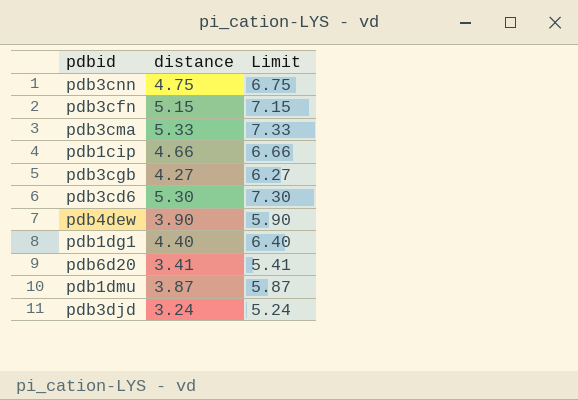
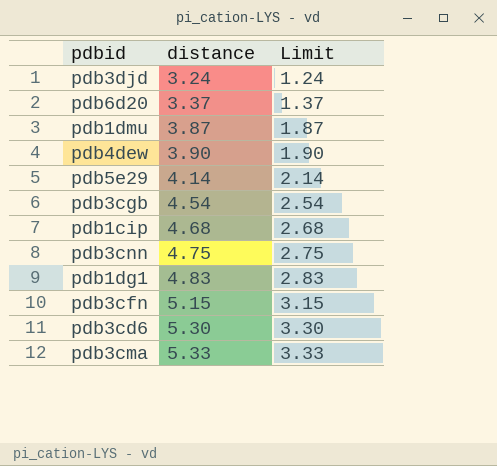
row order: none -> distance ascending
column Limit | formula: [distance] + 2 -> [distance] - 2
pdb6d20 | distance: 3.41 -> 3.37
row pdb5e29: none -> 4.14 | 2.14
pdb3cgb | distance: 4.27 -> 4.54
pdb1cip | distance: 4.66 -> 4.68
pdb1dg1 | distance: 4.40 -> 4.83

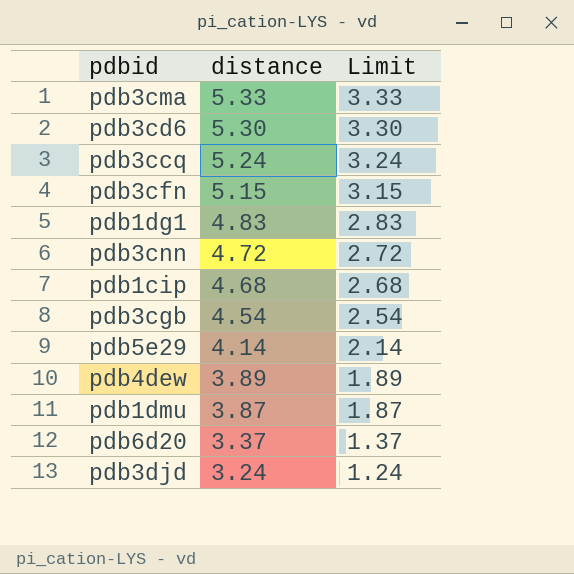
row order: distance ascending -> distance descending
row pdb3ccq: none -> 5.24 | 3.24
pdb3cnn | distance: 4.75 -> 4.72
pdb3cnn | Limit: 2.75 -> 2.72
pdb4dew | distance: 3.90 -> 3.89
pdb4dew | Limit: 1.90 -> 1.89

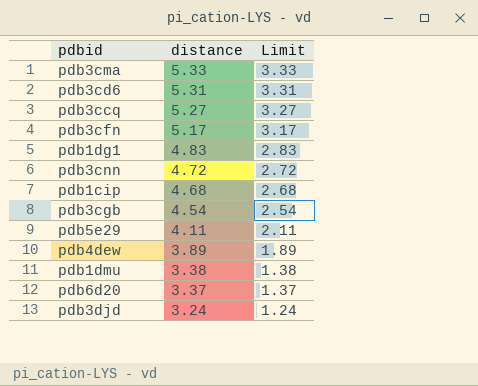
pdb3cd6 | distance: 5.30 -> 5.31
pdb3cd6 | Limit: 3.30 -> 3.31
pdb3ccq | distance: 5.24 -> 5.27
pdb3ccq | Limit: 3.24 -> 3.27
pdb3cfn | distance: 5.15 -> 5.17
pdb3cfn | Limit: 3.15 -> 3.17
pdb5e29 | distance: 4.14 -> 4.11
pdb5e29 | Limit: 2.14 -> 2.11
pdb1dmu | distance: 3.87 -> 3.38
pdb1dmu | Limit: 1.87 -> 1.38

